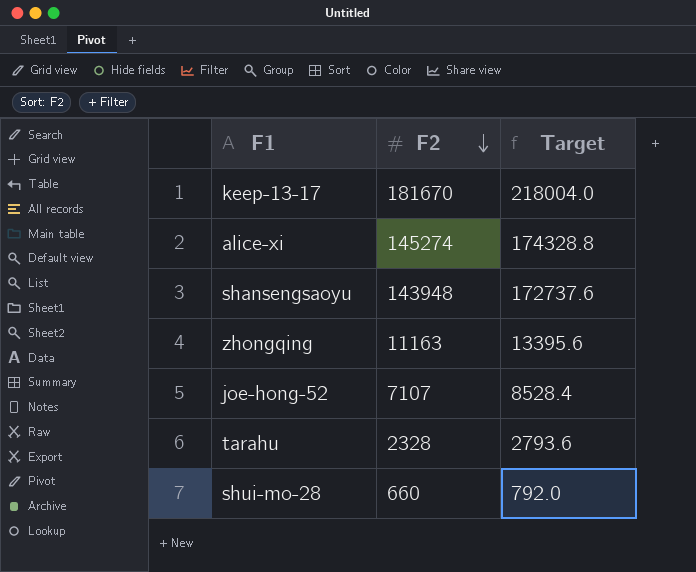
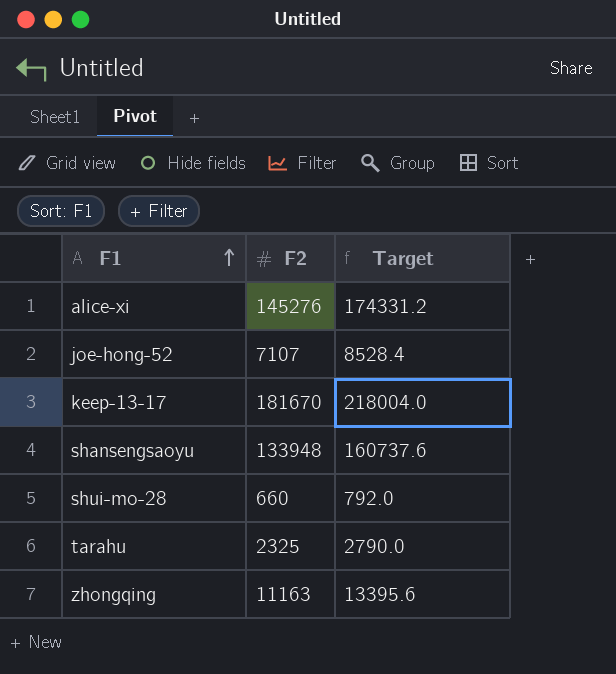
row order: F2 descending -> F1 ascending
alice-xi | F2: 145274 -> 145276
alice-xi | Target: 174328.8 -> 174331.2
shansengsaoyu | F2: 143948 -> 133948
shansengsaoyu | Target: 172737.6 -> 160737.6
tarahu | F2: 2328 -> 2325
tarahu | Target: 2793.6 -> 2790.0

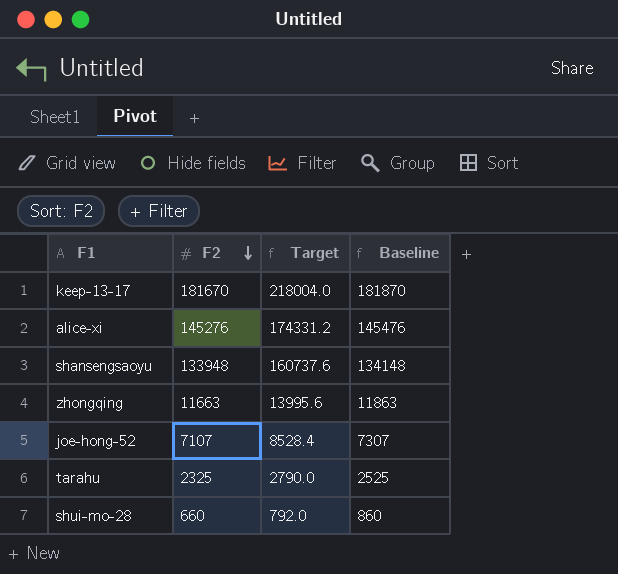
row order: F1 ascending -> F2 descending
column Baseline | formula: none -> [F2] + 200
zhongqing | F2: 11163 -> 11663
zhongqing | Target: 13395.6 -> 13995.6

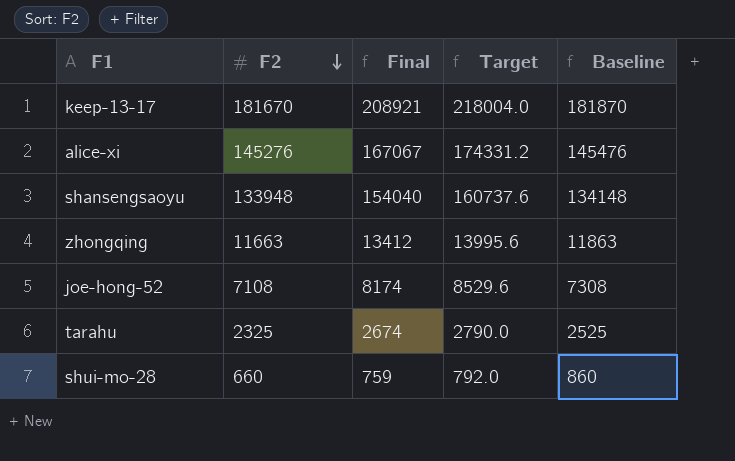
column Final | formula: none -> [F2] * 1.15
joe-hong-52 | F2: 7107 -> 7108
joe-hong-52 | Target: 8528.4 -> 8529.6
joe-hong-52 | Baseline: 7307 -> 7308

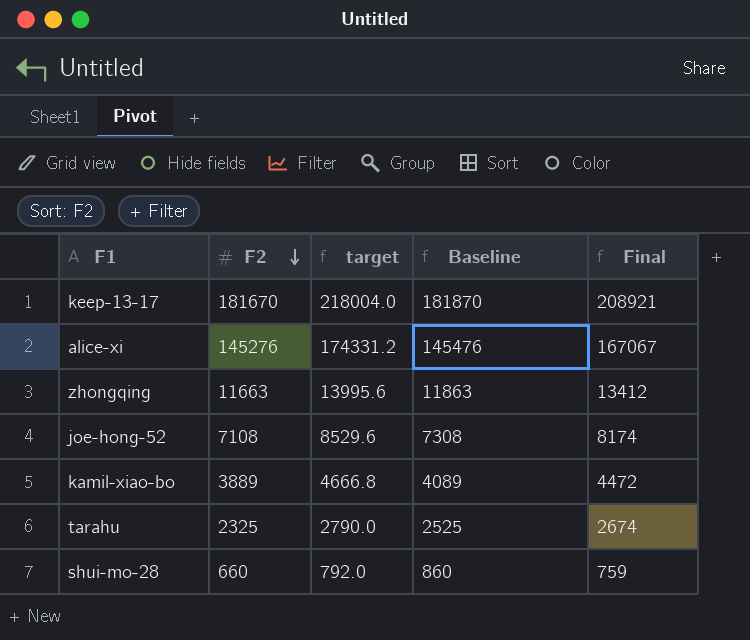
column name: Target -> target
column Final | position: 3 -> 5
row shansengsaoyu: 133948 | 154040 | 160737.6 | 134148 -> none
row kamil-xiao-bo: none -> 3889 | 4666.8 | 4089 | 4472

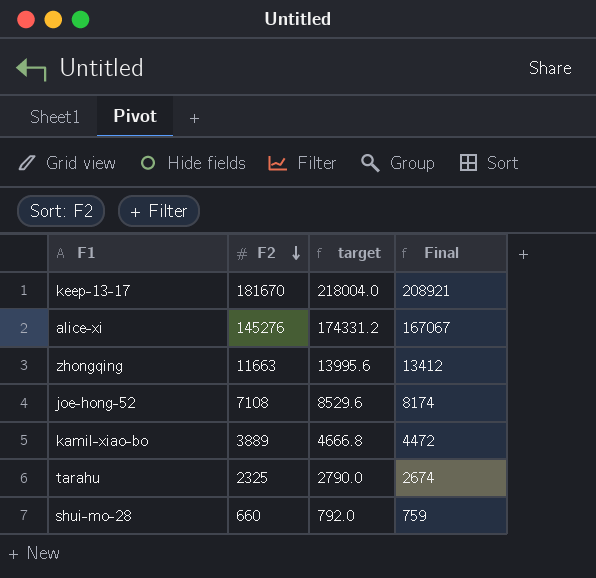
column Baseline | formula: [F2] + 200 -> none

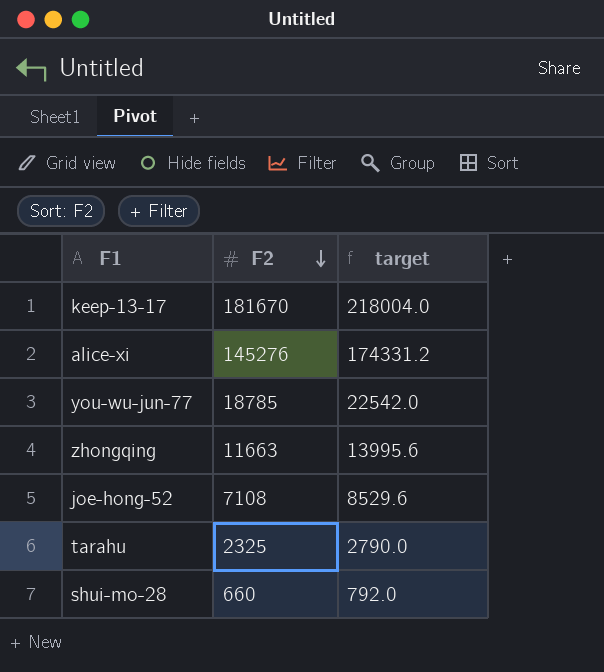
column Final | formula: [F2] * 1.15 -> none
row kamil-xiao-bo: 3889 | 4666.8 | 4472 -> none
row you-wu-jun-77: none -> 18785 | 22542.0

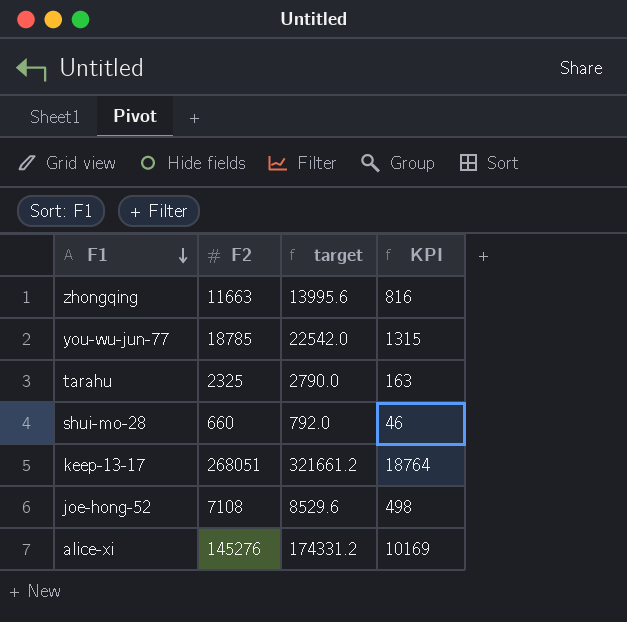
row order: F2 descending -> F1 descending
column KPI | formula: none -> [F2] * 0.07
keep-13-17 | F2: 181670 -> 268051
keep-13-17 | target: 218004.0 -> 321661.2

